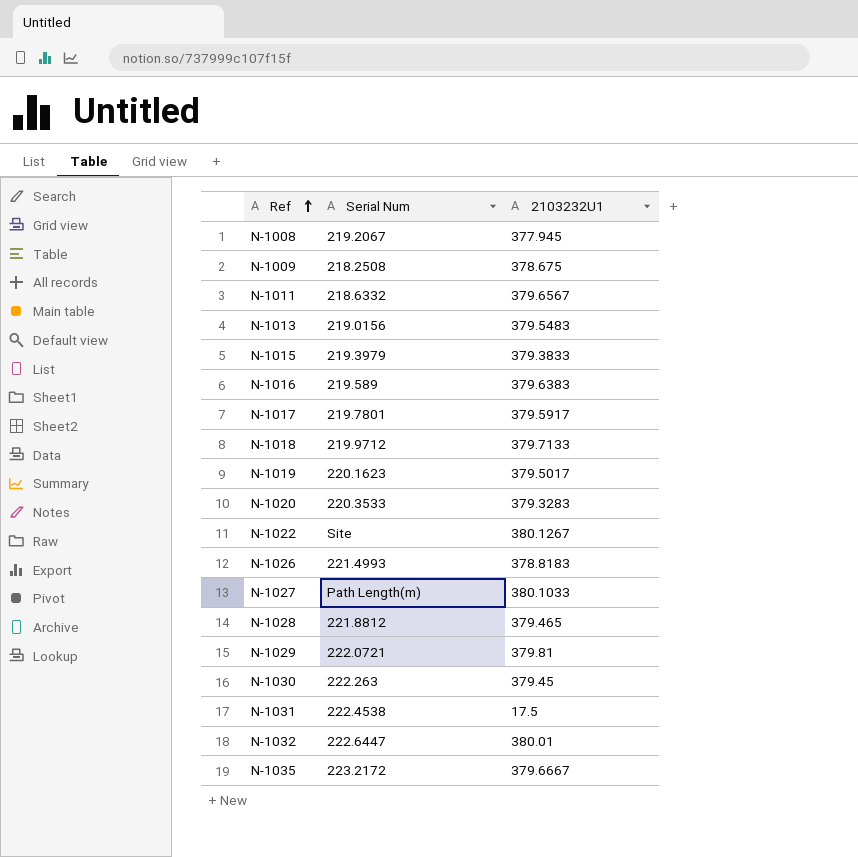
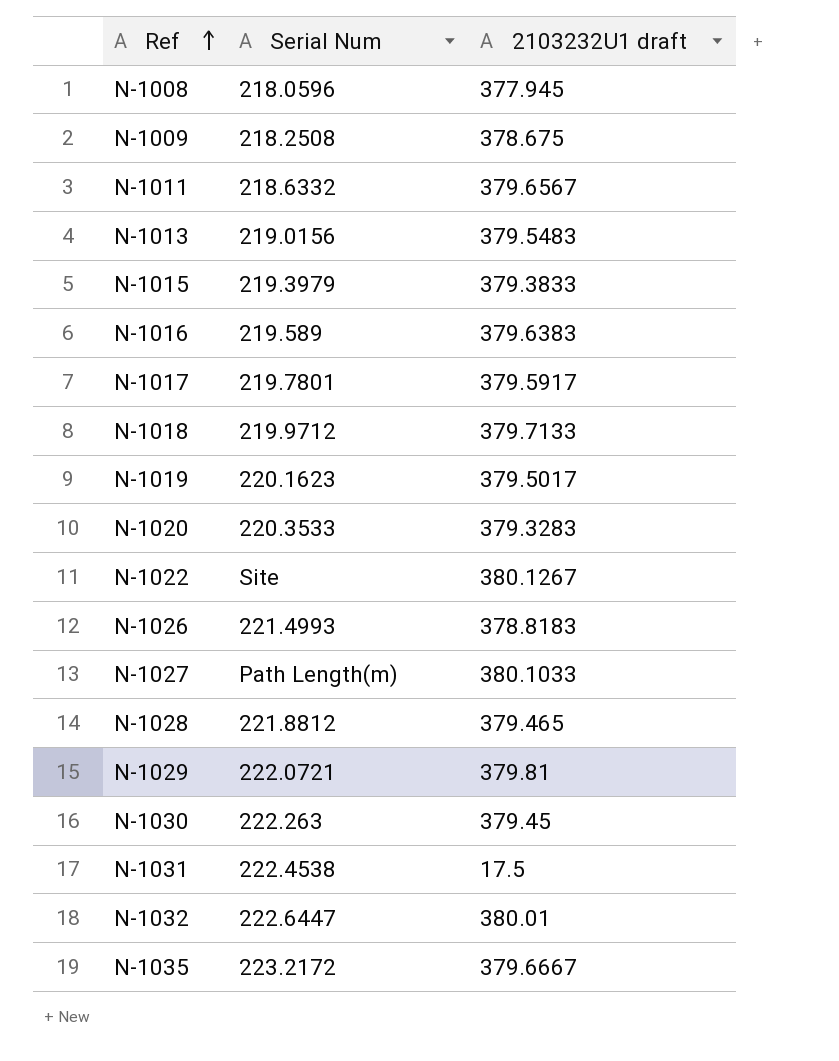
column name: 2103232U1 -> 2103232U1 draft
N-1008 | Serial Num: 219.2067 -> 218.0596

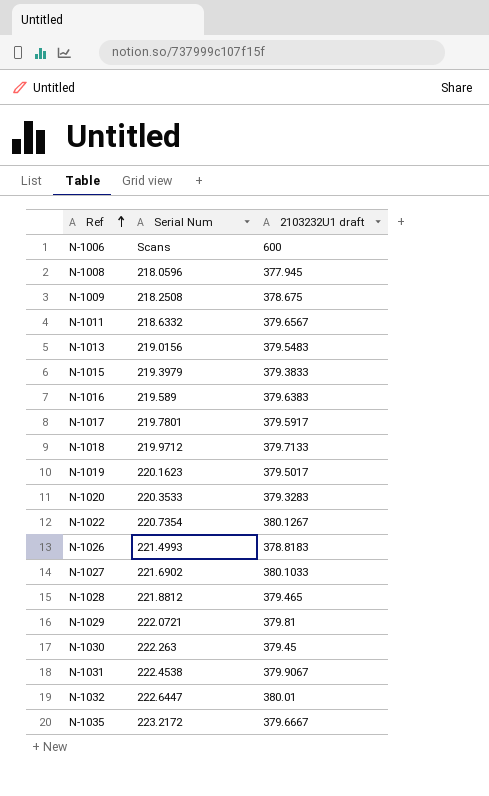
row N-1006: none -> Scans | 600
N-1022 | Serial Num: Site -> 220.7354
N-1027 | Serial Num: Path Length(m) -> 221.6902
N-1031 | 2103232U1 draft: 17.5 -> 379.9067

